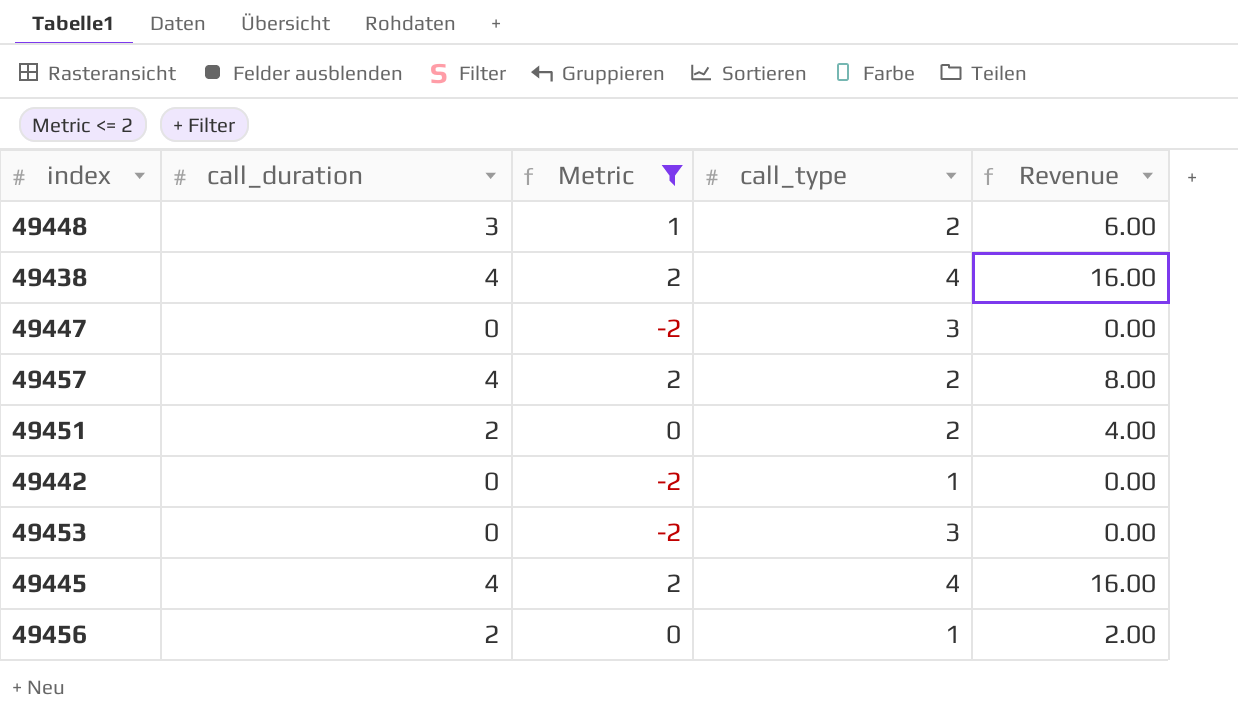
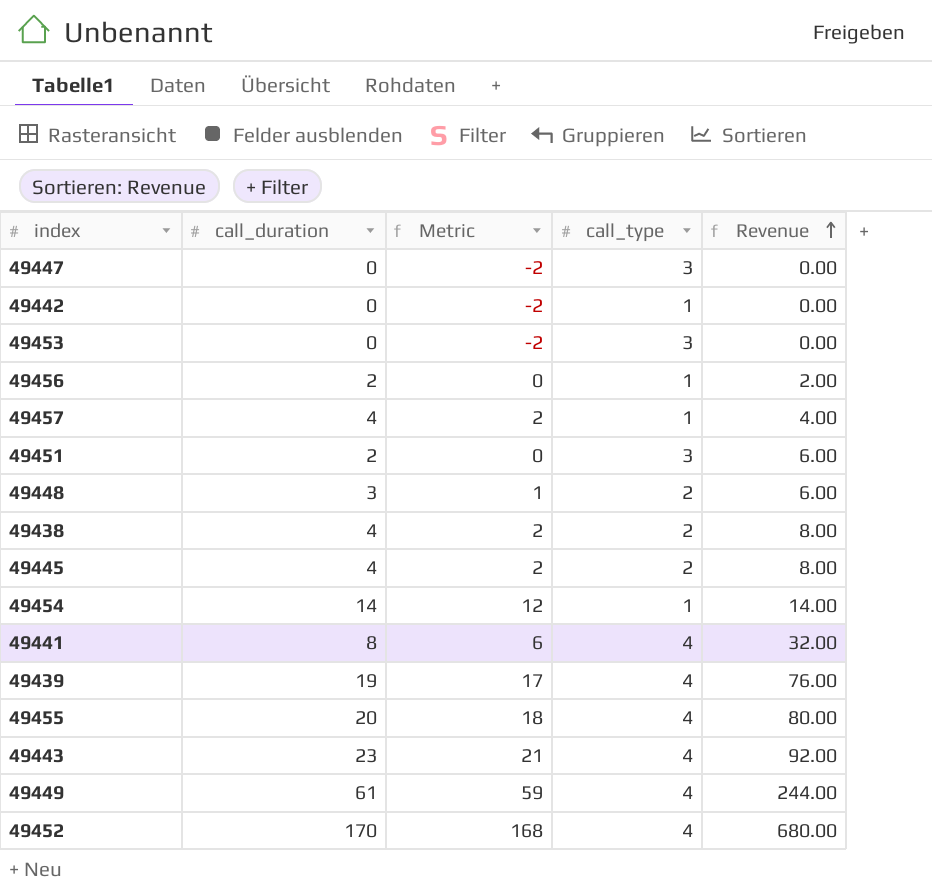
filter: Metric <= 2 -> none
row order: none -> Revenue ascending
49457 | call_type: 2 -> 1
49457 | Revenue: 8.00 -> 4.00
49451 | call_type: 2 -> 3
49451 | Revenue: 4.00 -> 6.00
49438 | call_type: 4 -> 2
49438 | Revenue: 16.00 -> 8.00
49445 | call_type: 4 -> 2
49445 | Revenue: 16.00 -> 8.00

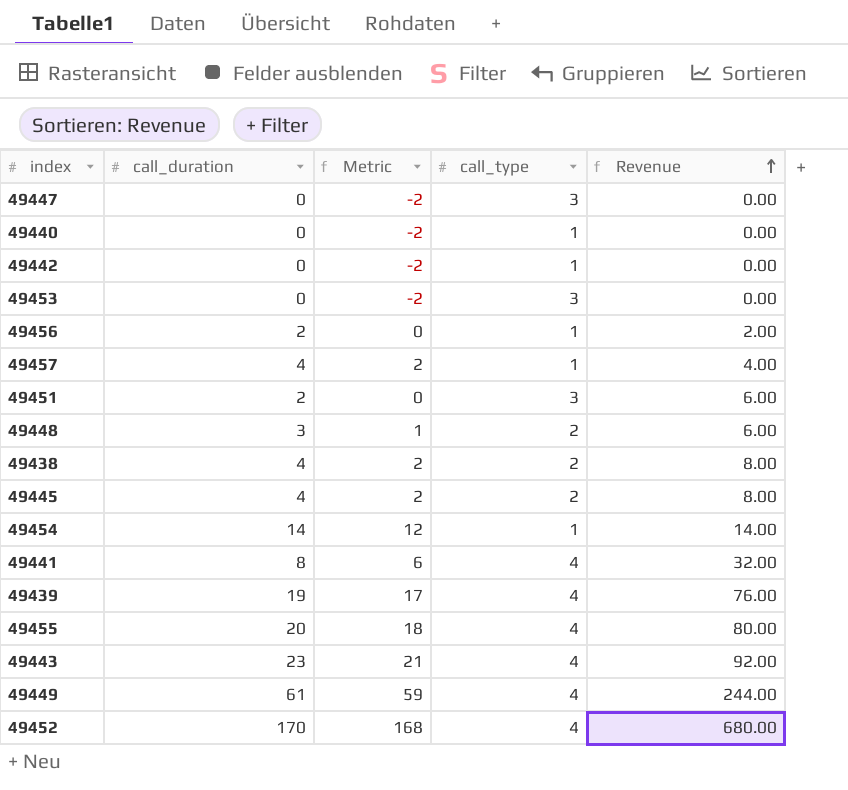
row 49440: none -> 0 | -2 | 1 | 0.00

